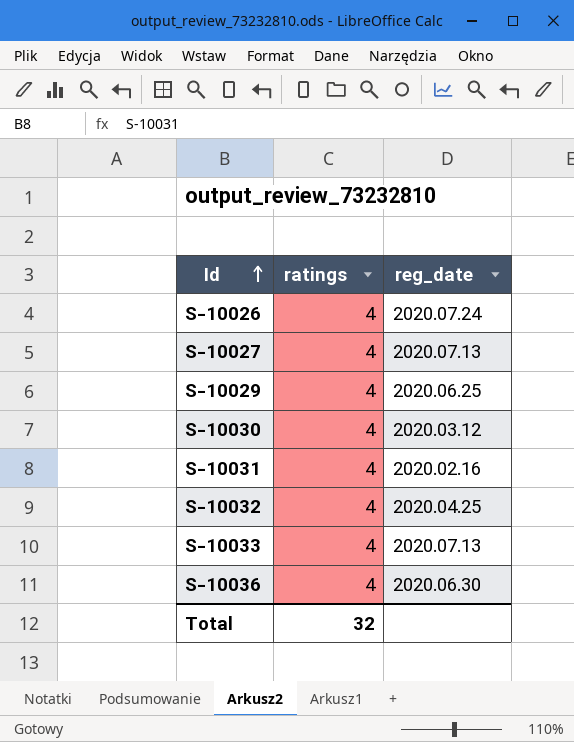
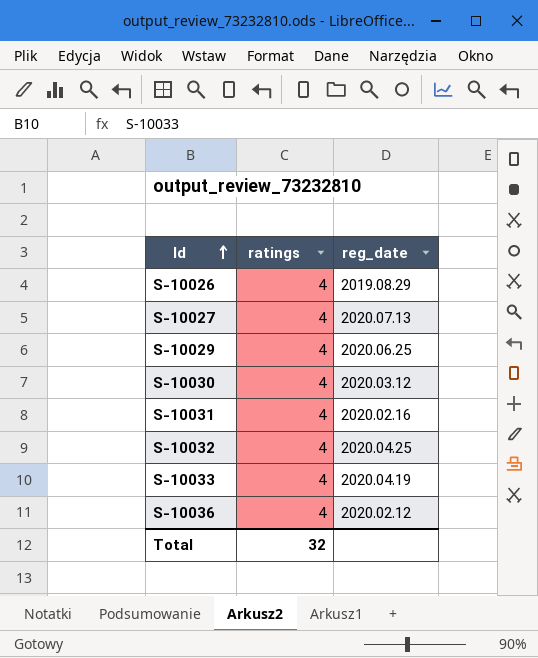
S-10026 | reg_date: 2020.07.24 -> 2019.08.29
S-10033 | reg_date: 2020.07.13 -> 2020.04.19
S-10036 | reg_date: 2020.06.30 -> 2020.02.12

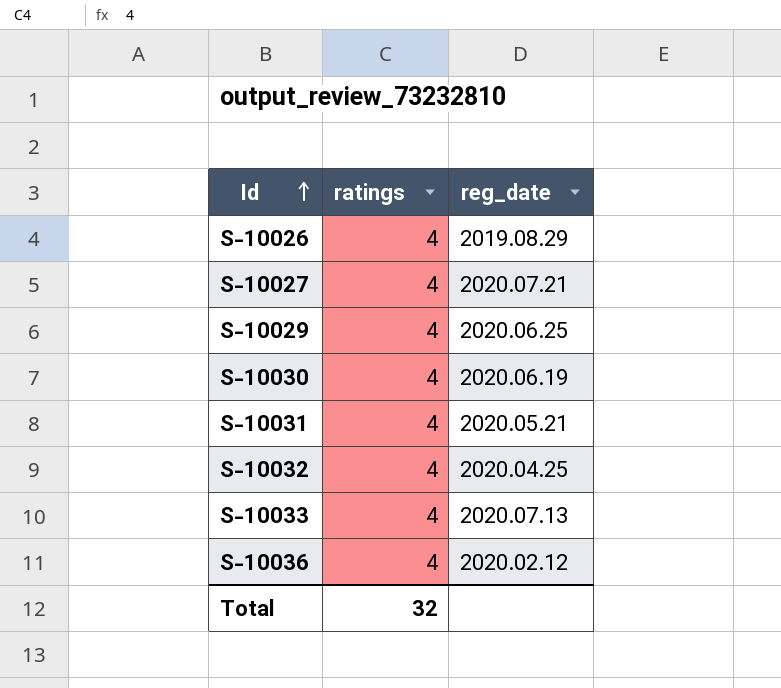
S-10027 | reg_date: 2020.07.13 -> 2020.07.21
S-10030 | reg_date: 2020.03.12 -> 2020.06.19
S-10031 | reg_date: 2020.02.16 -> 2020.05.21
S-10033 | reg_date: 2020.04.19 -> 2020.07.13

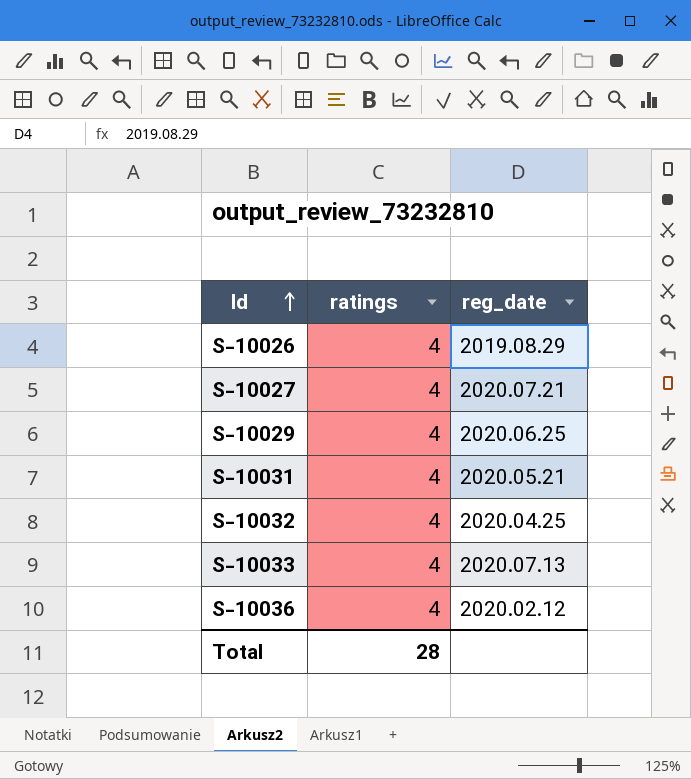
row S-10030: 4 | 2020.06.19 -> none
Total | ratings: 32 -> 28

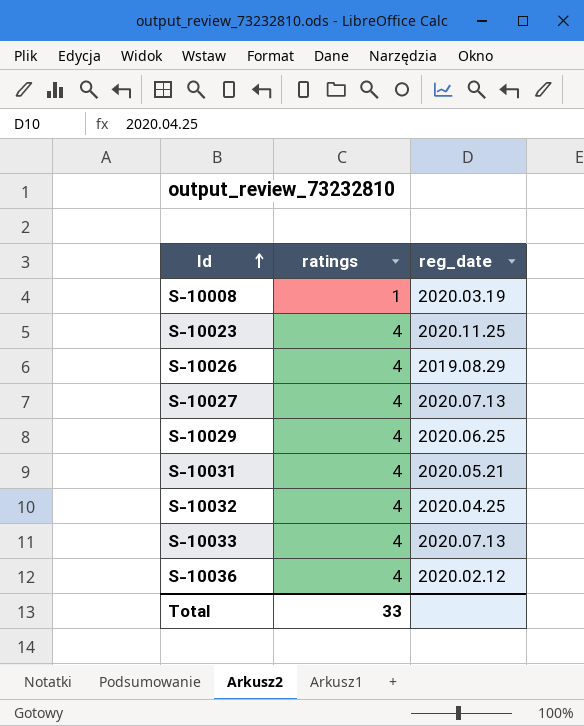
row S-10008: none -> 1 | 2020.03.19
row S-10023: none -> 4 | 2020.11.25
S-10027 | reg_date: 2020.07.21 -> 2020.07.13
Total | ratings: 28 -> 33

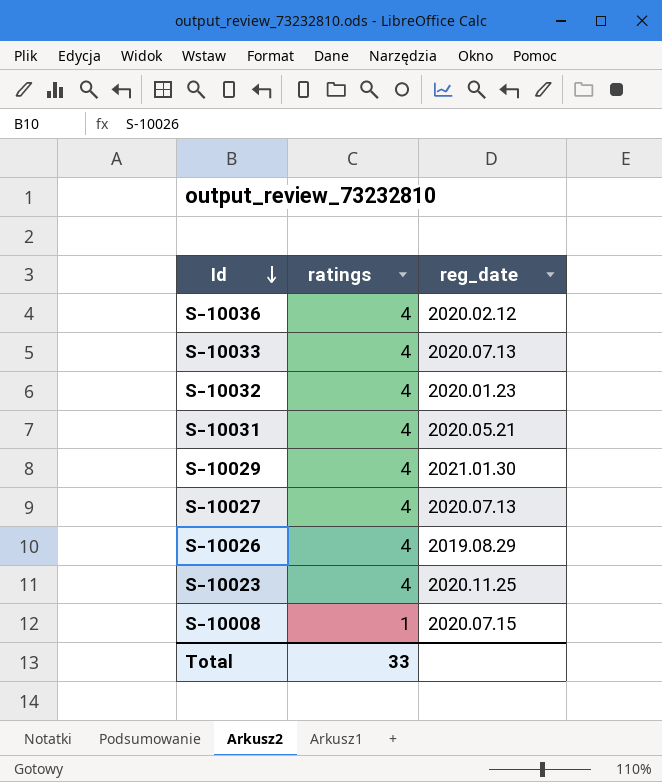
row order: Id ascending -> Id descending
S-10032 | reg_date: 2020.04.25 -> 2020.01.23
S-10029 | reg_date: 2020.06.25 -> 2021.01.30
S-10008 | reg_date: 2020.03.19 -> 2020.07.15

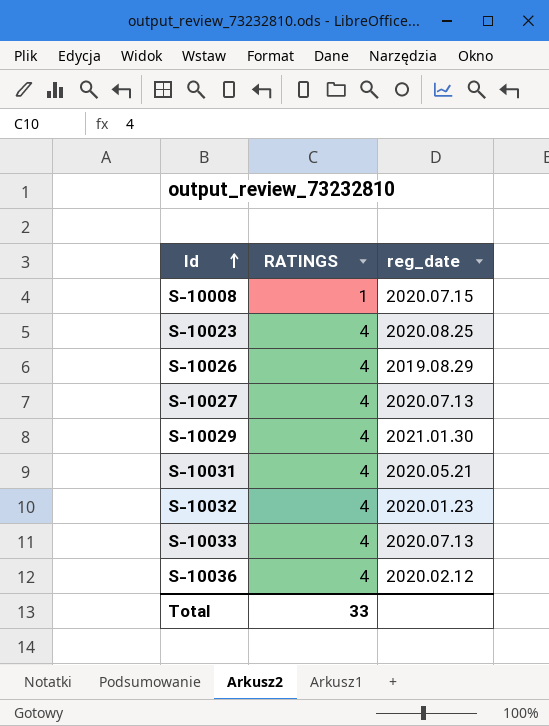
row order: Id descending -> Id ascending
column name: ratings -> RATINGS
S-10023 | reg_date: 2020.11.25 -> 2020.08.25

